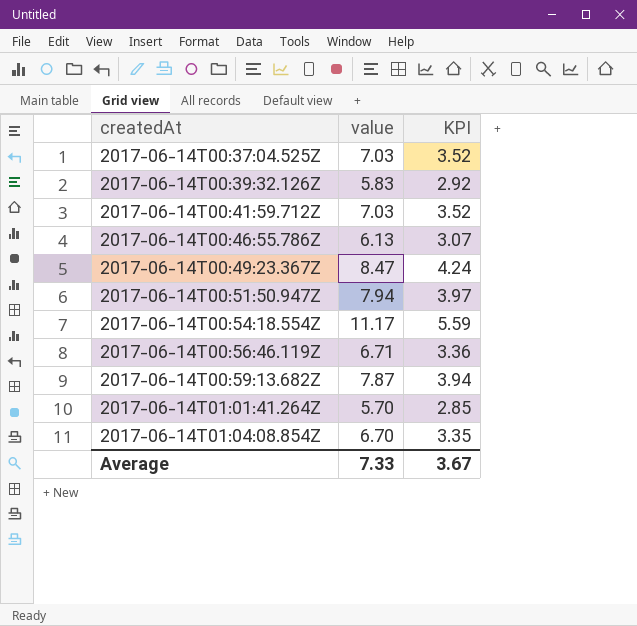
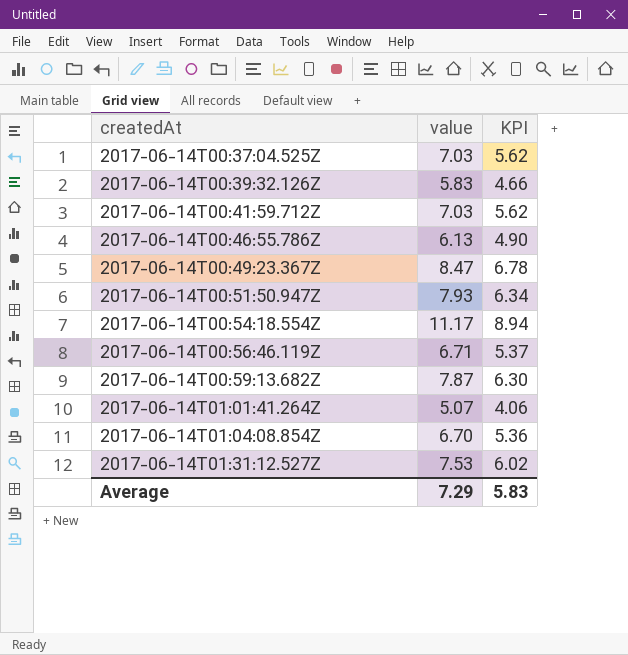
column KPI | formula: [value] * 0.5 -> [value] * 0.8
2017-06-14T00:51:50.947Z | value: 7.94 -> 7.93
2017-06-14T01:01:41.264Z | value: 5.70 -> 5.07
row 2017-06-14T01:31:12.527Z: none -> 7.53 | 6.02
Average | value: 7.33 -> 7.29
Average | KPI: 3.67 -> 5.83

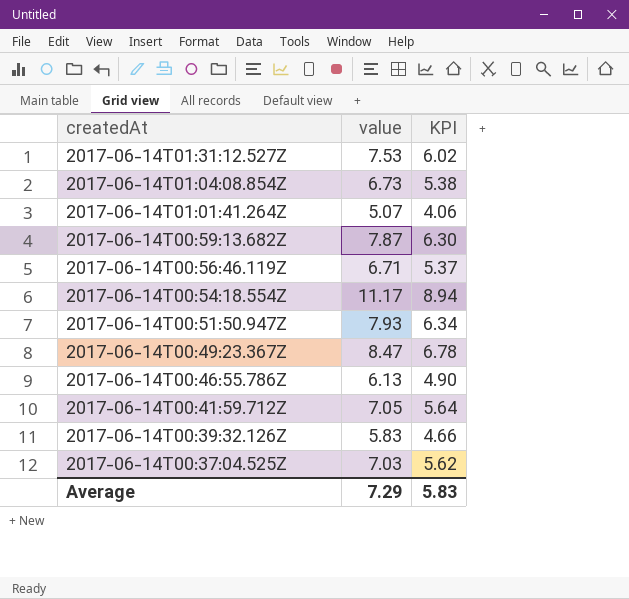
row order: createdAt ascending -> createdAt descending
2017-06-14T01:04:08.854Z | value: 6.70 -> 6.73
2017-06-14T01:04:08.854Z | KPI: 5.36 -> 5.38
2017-06-14T00:41:59.712Z | value: 7.03 -> 7.05
2017-06-14T00:41:59.712Z | KPI: 5.62 -> 5.64

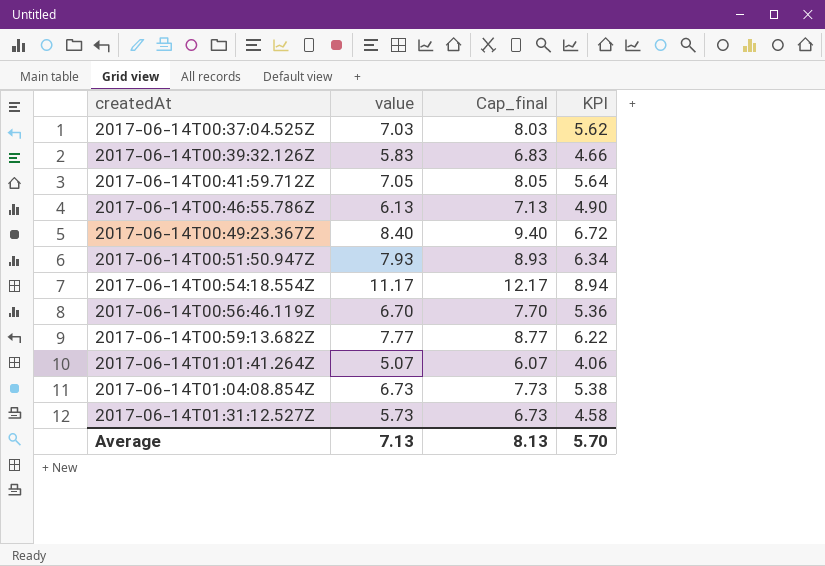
row order: createdAt descending -> createdAt ascending
column Cap_final | formula: none -> [value] + 1
2017-06-14T00:49:23.367Z | value: 8.47 -> 8.40
2017-06-14T00:49:23.367Z | KPI: 6.78 -> 6.72
2017-06-14T00:56:46.119Z | value: 6.71 -> 6.70
2017-06-14T00:56:46.119Z | KPI: 5.37 -> 5.36
2017-06-14T00:59:13.682Z | value: 7.87 -> 7.77
2017-06-14T00:59:13.682Z | KPI: 6.30 -> 6.22
2017-06-14T01:31:12.527Z | value: 7.53 -> 5.73
2017-06-14T01:31:12.527Z | KPI: 6.02 -> 4.58
Average | value: 7.29 -> 7.13
Average | KPI: 5.83 -> 5.70

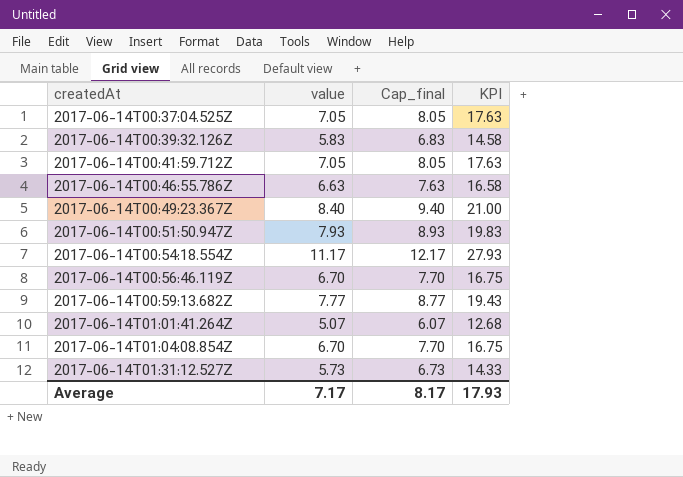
column KPI | formula: [value] * 0.8 -> [value] * 2.5
2017-06-14T00:37:04.525Z | value: 7.03 -> 7.05
2017-06-14T00:37:04.525Z | Cap_final: 8.03 -> 8.05
2017-06-14T00:46:55.786Z | value: 6.13 -> 6.63
2017-06-14T00:46:55.786Z | Cap_final: 7.13 -> 7.63
2017-06-14T01:04:08.854Z | value: 6.73 -> 6.70
2017-06-14T01:04:08.854Z | Cap_final: 7.73 -> 7.70
Average | value: 7.13 -> 7.17
Average | Cap_final: 8.13 -> 8.17
Average | KPI: 5.70 -> 17.93

